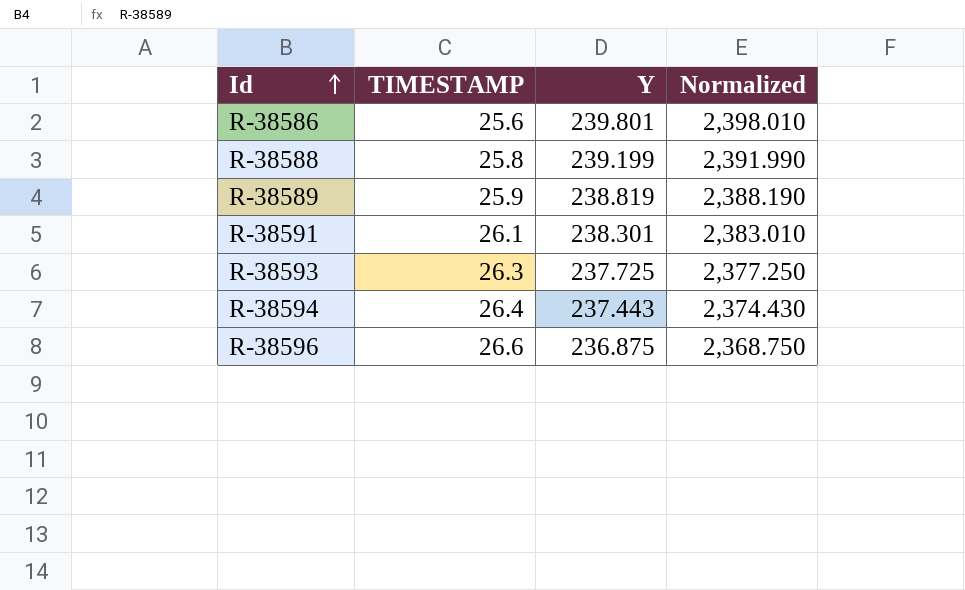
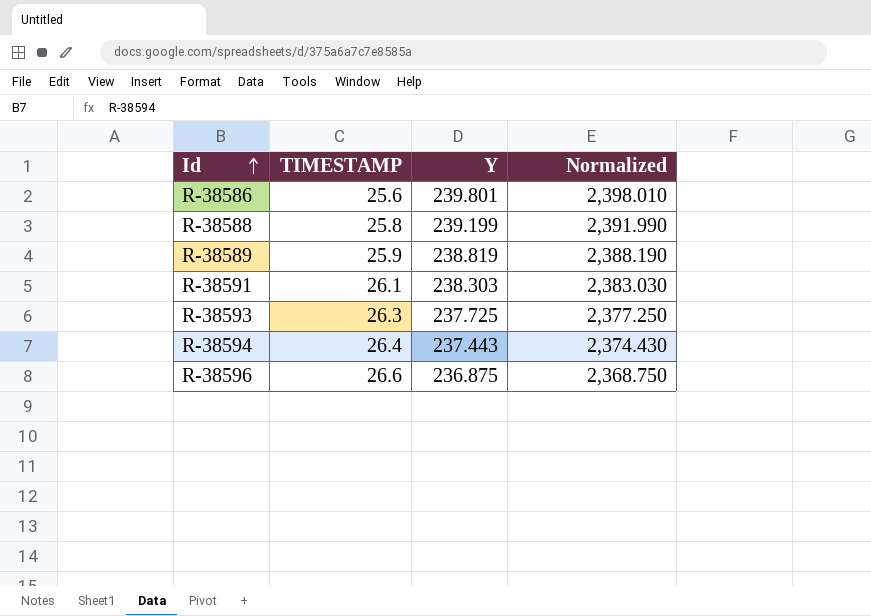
R-38591 | Y: 238.301 -> 238.303
R-38591 | Normalized: 2,383.010 -> 2,383.030

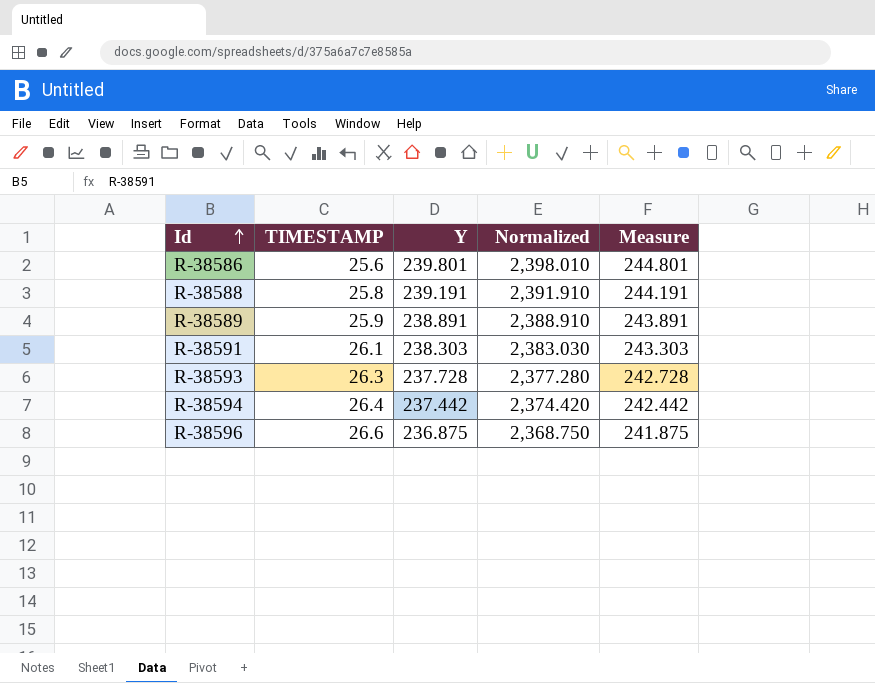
column Measure | formula: none -> [Y] + 5
R-38588 | Y: 239.199 -> 239.191
R-38588 | Normalized: 2,391.990 -> 2,391.910
R-38589 | Y: 238.819 -> 238.891
R-38589 | Normalized: 2,388.190 -> 2,388.910
R-38593 | Y: 237.725 -> 237.728
R-38593 | Normalized: 2,377.250 -> 2,377.280
R-38594 | Y: 237.443 -> 237.442
R-38594 | Normalized: 2,374.430 -> 2,374.420

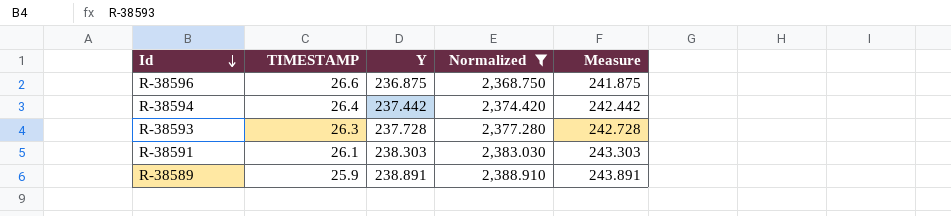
filter: none -> Normalized <= 2,388.910
row order: Id ascending -> Id descending

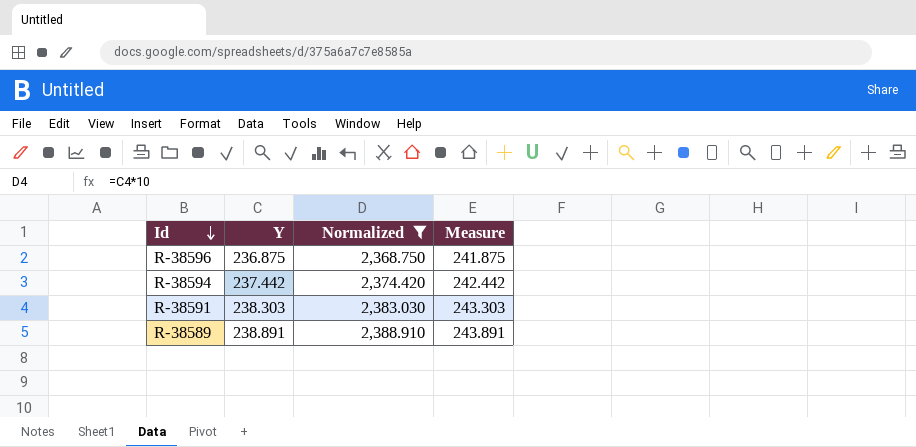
column TIMESTAMP | position: 2 -> none
row R-38593: 26.3 | 237.728 | 2,377.280 | 242.728 -> none

